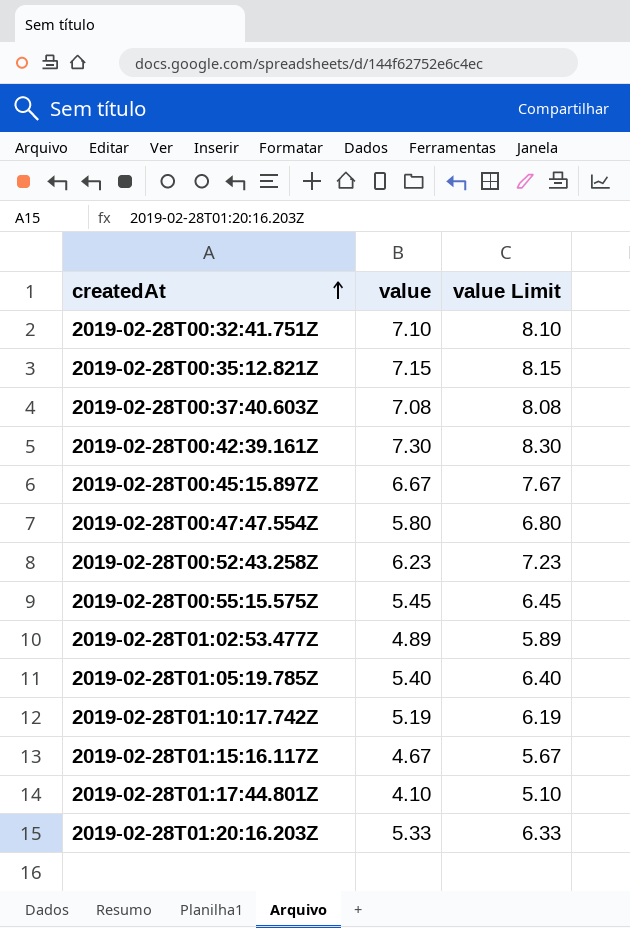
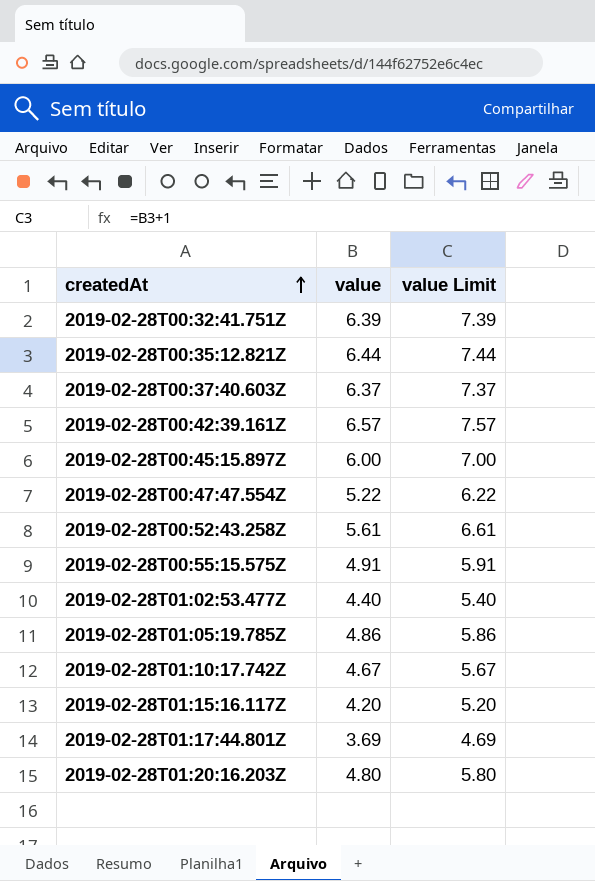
2019-02-28T00:32:41.751Z | value: 7.10 -> 6.39
2019-02-28T00:32:41.751Z | value Limit: 8.10 -> 7.39
2019-02-28T00:35:12.821Z | value: 7.15 -> 6.44
2019-02-28T00:35:12.821Z | value Limit: 8.15 -> 7.44
2019-02-28T00:37:40.603Z | value: 7.08 -> 6.37
2019-02-28T00:37:40.603Z | value Limit: 8.08 -> 7.37
2019-02-28T00:42:39.161Z | value: 7.30 -> 6.57
2019-02-28T00:42:39.161Z | value Limit: 8.30 -> 7.57
2019-02-28T00:45:15.897Z | value: 6.67 -> 6.00
2019-02-28T00:45:15.897Z | value Limit: 7.67 -> 7.00
2019-02-28T00:47:47.554Z | value: 5.80 -> 5.22
2019-02-28T00:47:47.554Z | value Limit: 6.80 -> 6.22
2019-02-28T00:52:43.258Z | value: 6.23 -> 5.61
2019-02-28T00:52:43.258Z | value Limit: 7.23 -> 6.61
2019-02-28T00:55:15.575Z | value: 5.45 -> 4.91
2019-02-28T00:55:15.575Z | value Limit: 6.45 -> 5.91
2019-02-28T01:02:53.477Z | value: 4.89 -> 4.40
2019-02-28T01:02:53.477Z | value Limit: 5.89 -> 5.40
2019-02-28T01:05:19.785Z | value: 5.40 -> 4.86
2019-02-28T01:05:19.785Z | value Limit: 6.40 -> 5.86
2019-02-28T01:10:17.742Z | value: 5.19 -> 4.67
2019-02-28T01:10:17.742Z | value Limit: 6.19 -> 5.67
2019-02-28T01:15:16.117Z | value: 4.67 -> 4.20
2019-02-28T01:15:16.117Z | value Limit: 5.67 -> 5.20
2019-02-28T01:17:44.801Z | value: 4.10 -> 3.69
2019-02-28T01:17:44.801Z | value Limit: 5.10 -> 4.69
2019-02-28T01:20:16.203Z | value: 5.33 -> 4.80
2019-02-28T01:20:16.203Z | value Limit: 6.33 -> 5.80

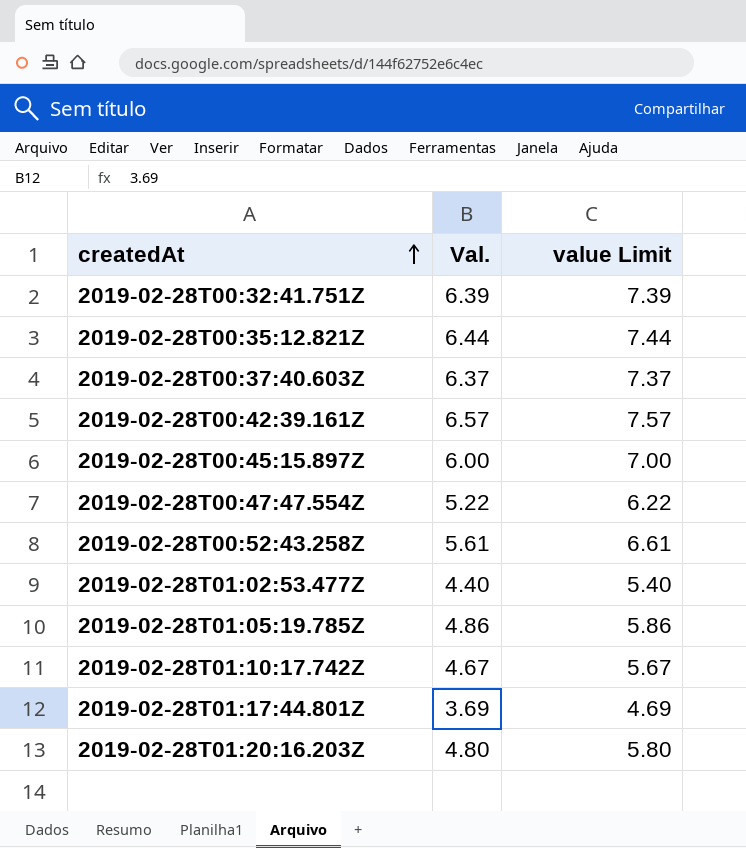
column name: value -> Val.
row 2019-02-28T00:55:15.575Z: 4.91 | 5.91 -> none
row 2019-02-28T01:15:16.117Z: 4.20 | 5.20 -> none

